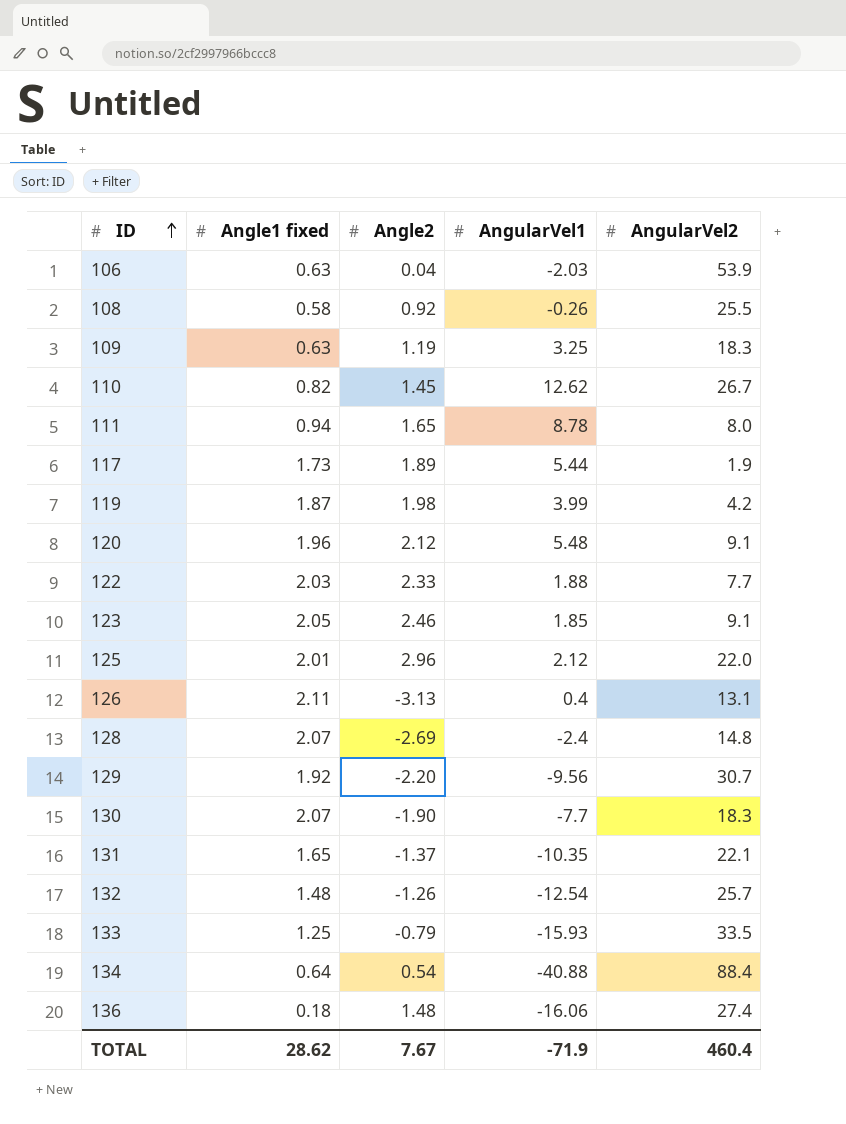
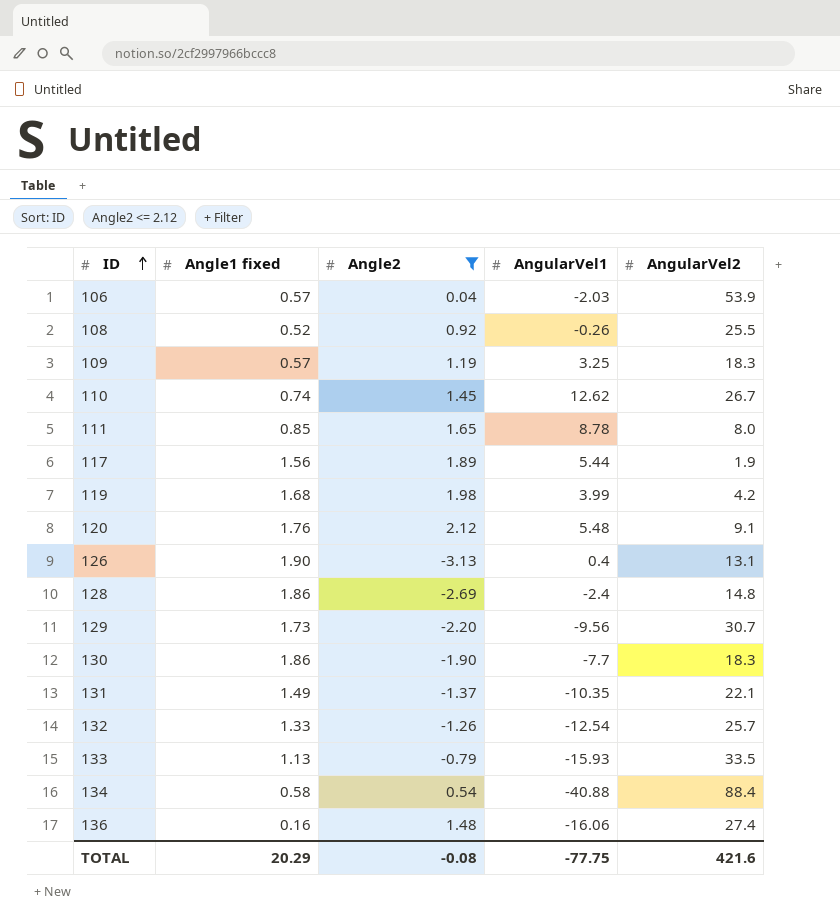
filter: none -> Angle2 <= 2.12
106 | Angle1 fixed: 0.63 -> 0.57
108 | Angle1 fixed: 0.58 -> 0.52
109 | Angle1 fixed: 0.63 -> 0.57
110 | Angle1 fixed: 0.82 -> 0.74
111 | Angle1 fixed: 0.94 -> 0.85
117 | Angle1 fixed: 1.73 -> 1.56
119 | Angle1 fixed: 1.87 -> 1.68
120 | Angle1 fixed: 1.96 -> 1.76
126 | Angle1 fixed: 2.11 -> 1.90
128 | Angle1 fixed: 2.07 -> 1.86
129 | Angle1 fixed: 1.92 -> 1.73
130 | Angle1 fixed: 2.07 -> 1.86
131 | Angle1 fixed: 1.65 -> 1.49
132 | Angle1 fixed: 1.48 -> 1.33
133 | Angle1 fixed: 1.25 -> 1.13
134 | Angle1 fixed: 0.64 -> 0.58
136 | Angle1 fixed: 0.18 -> 0.16
TOTAL | Angle1 fixed: 28.62 -> 20.29
TOTAL | Angle2: 7.67 -> -0.08
TOTAL | AngularVel1: -71.9 -> -77.75
TOTAL | AngularVel2: 460.4 -> 421.6

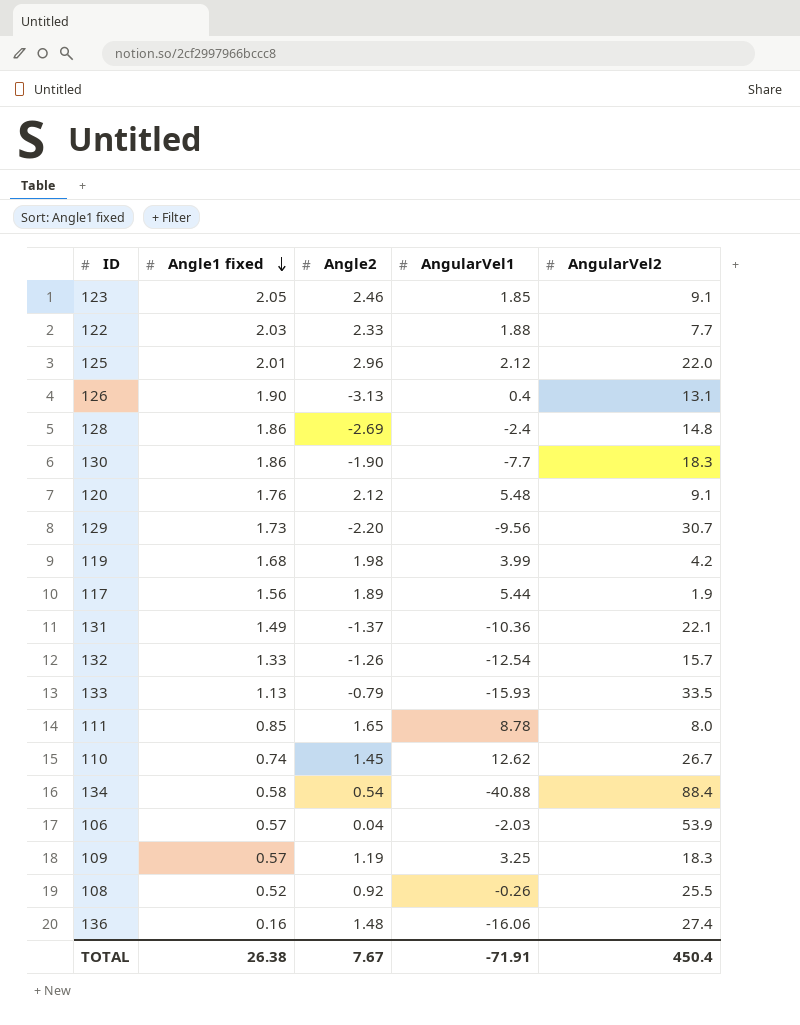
filter: Angle2 <= 2.12 -> none
row order: ID ascending -> Angle1 fixed descending
131 | AngularVel1: -10.35 -> -10.36
132 | AngularVel2: 25.7 -> 15.7
TOTAL | Angle1 fixed: 20.29 -> 26.38
TOTAL | Angle2: -0.08 -> 7.67
TOTAL | AngularVel1: -77.75 -> -71.91
TOTAL | AngularVel2: 421.6 -> 450.4

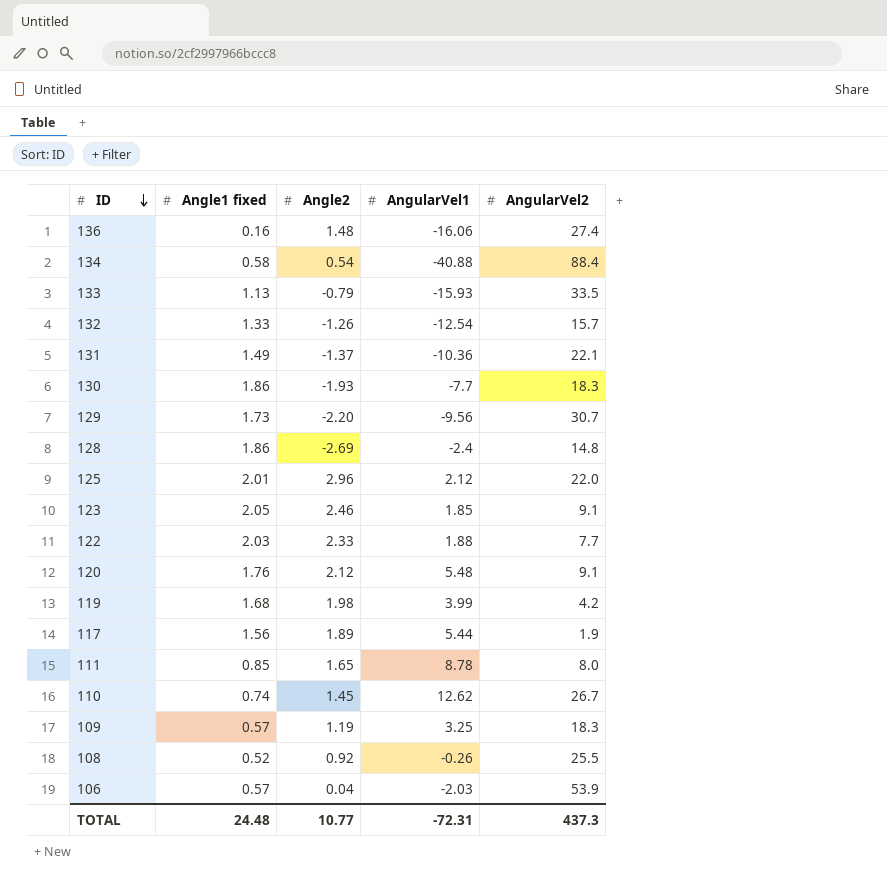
row order: Angle1 fixed descending -> ID descending
row 126: 1.90 | -3.13 | 0.4 | 13.1 -> none
130 | Angle2: -1.90 -> -1.93
TOTAL | Angle1 fixed: 26.38 -> 24.48
TOTAL | Angle2: 7.67 -> 10.77
TOTAL | AngularVel1: -71.91 -> -72.31
TOTAL | AngularVel2: 450.4 -> 437.3

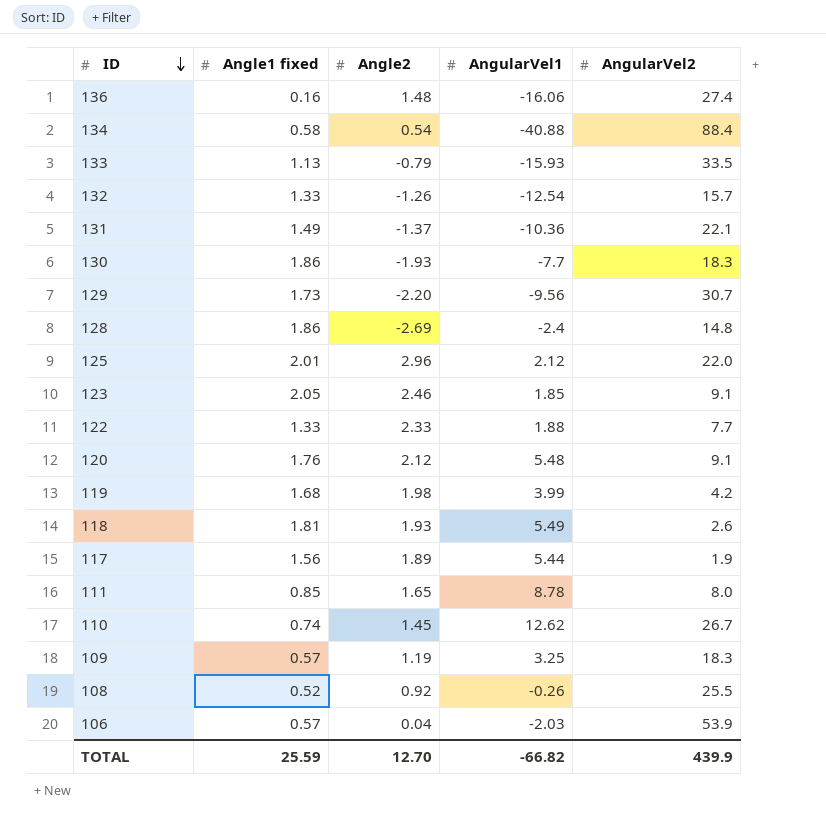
122 | Angle1 fixed: 2.03 -> 1.33
row 118: none -> 1.81 | 1.93 | 5.49 | 2.6
TOTAL | Angle1 fixed: 24.48 -> 25.59
TOTAL | Angle2: 10.77 -> 12.70
TOTAL | AngularVel1: -72.31 -> -66.82
TOTAL | AngularVel2: 437.3 -> 439.9

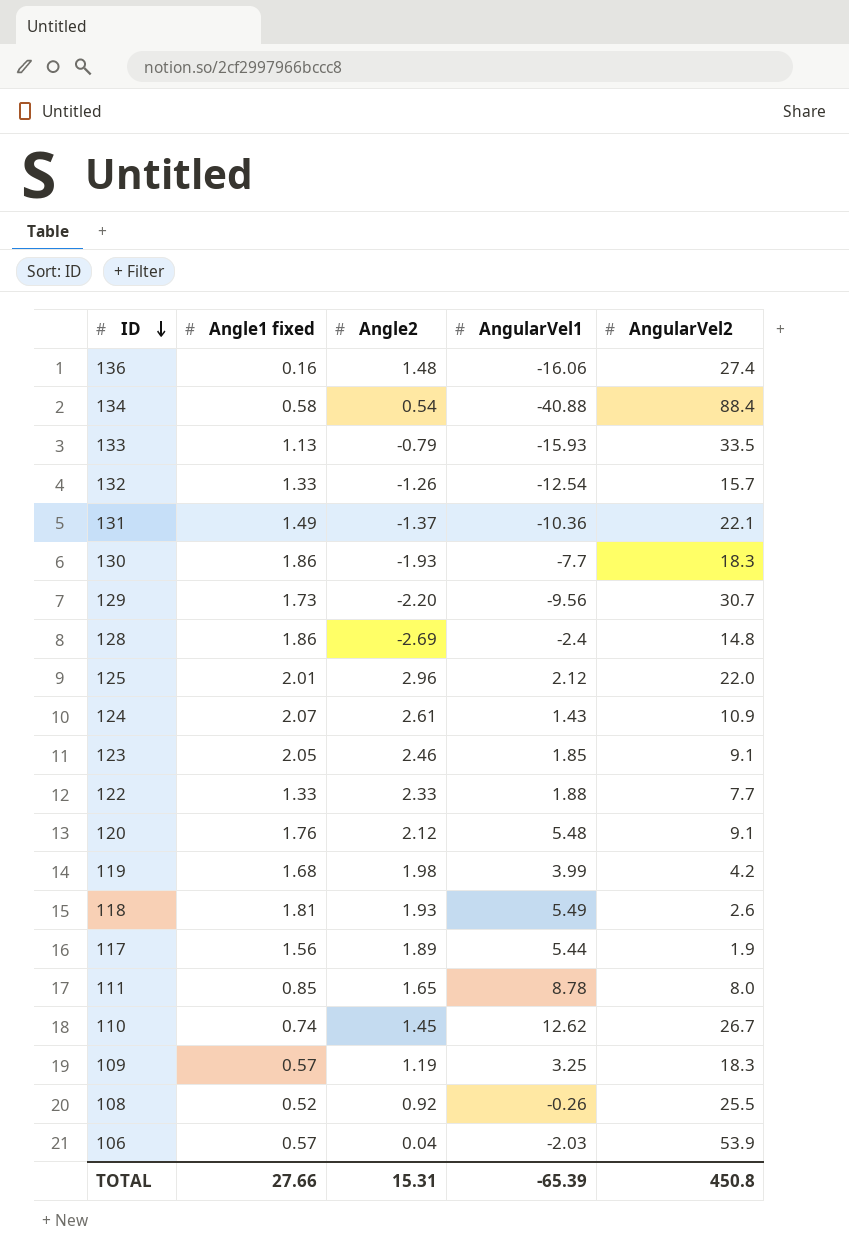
row 124: none -> 2.07 | 2.61 | 1.43 | 10.9
TOTAL | Angle1 fixed: 25.59 -> 27.66
TOTAL | Angle2: 12.70 -> 15.31
TOTAL | AngularVel1: -66.82 -> -65.39
TOTAL | AngularVel2: 439.9 -> 450.8

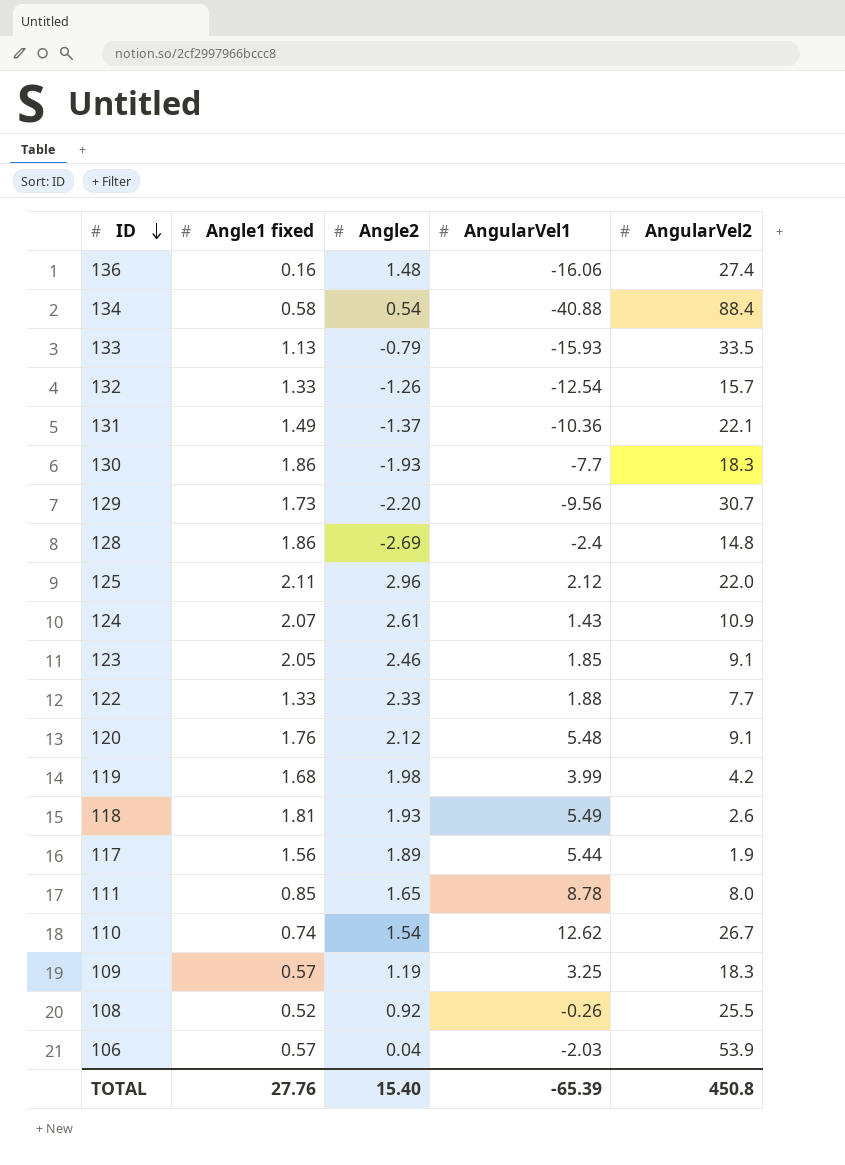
125 | Angle1 fixed: 2.01 -> 2.11
110 | Angle2: 1.45 -> 1.54
TOTAL | Angle1 fixed: 27.66 -> 27.76
TOTAL | Angle2: 15.31 -> 15.40

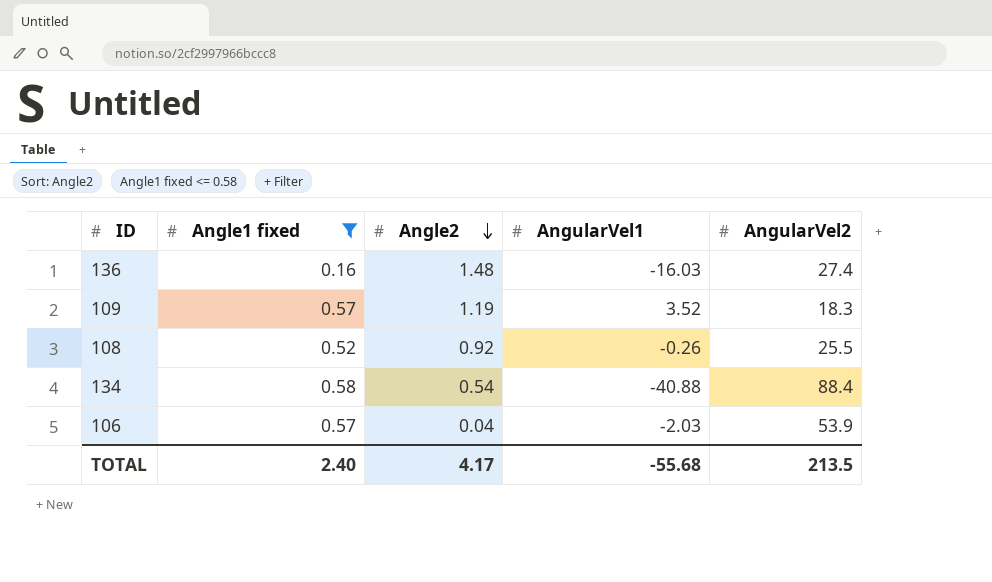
filter: none -> Angle1 fixed <= 0.58
row order: ID descending -> Angle2 descending
136 | AngularVel1: -16.06 -> -16.03
109 | AngularVel1: 3.25 -> 3.52
TOTAL | Angle1 fixed: 27.76 -> 2.40
TOTAL | Angle2: 15.40 -> 4.17
TOTAL | AngularVel1: -65.39 -> -55.68
TOTAL | AngularVel2: 450.8 -> 213.5

